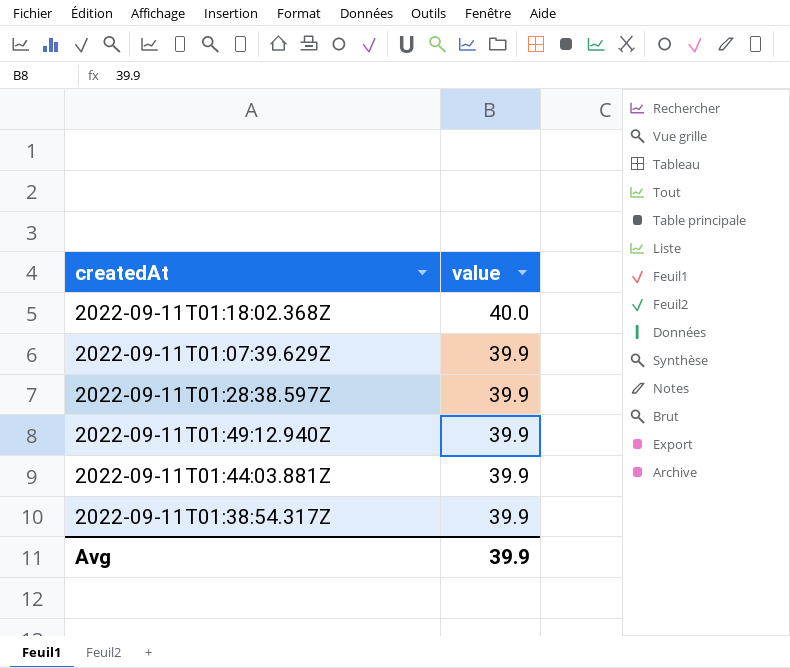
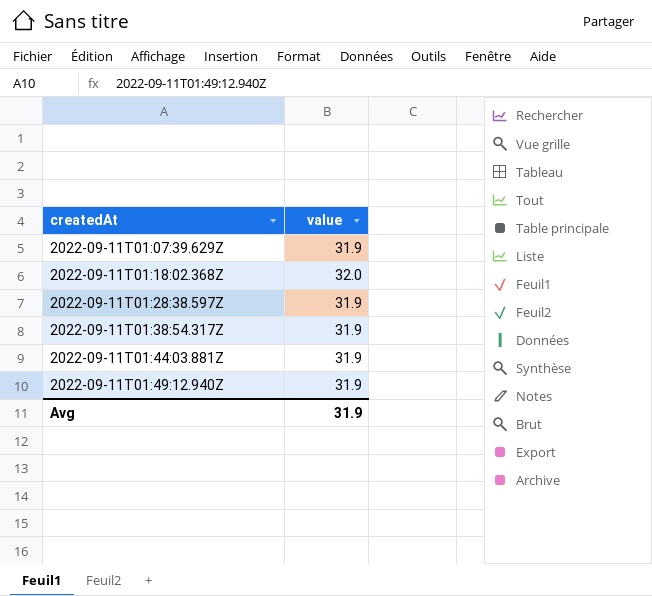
row order: value descending -> createdAt ascending
2022-09-11T01:07:39.629Z | value: 39.9 -> 31.9
2022-09-11T01:18:02.368Z | value: 40.0 -> 32.0
2022-09-11T01:28:38.597Z | value: 39.9 -> 31.9
2022-09-11T01:38:54.317Z | value: 39.9 -> 31.9
2022-09-11T01:44:03.881Z | value: 39.9 -> 31.9
2022-09-11T01:49:12.940Z | value: 39.9 -> 31.9
Avg | value: 39.9 -> 31.9

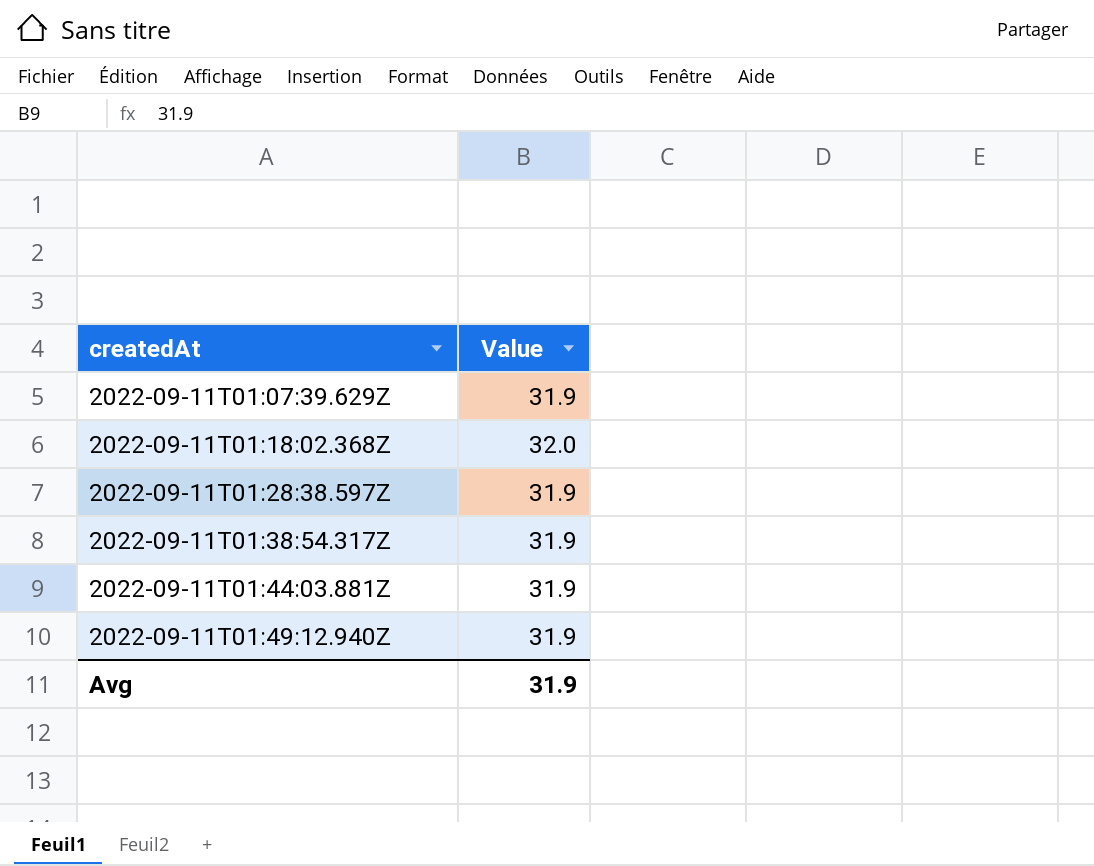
column name: value -> Value

